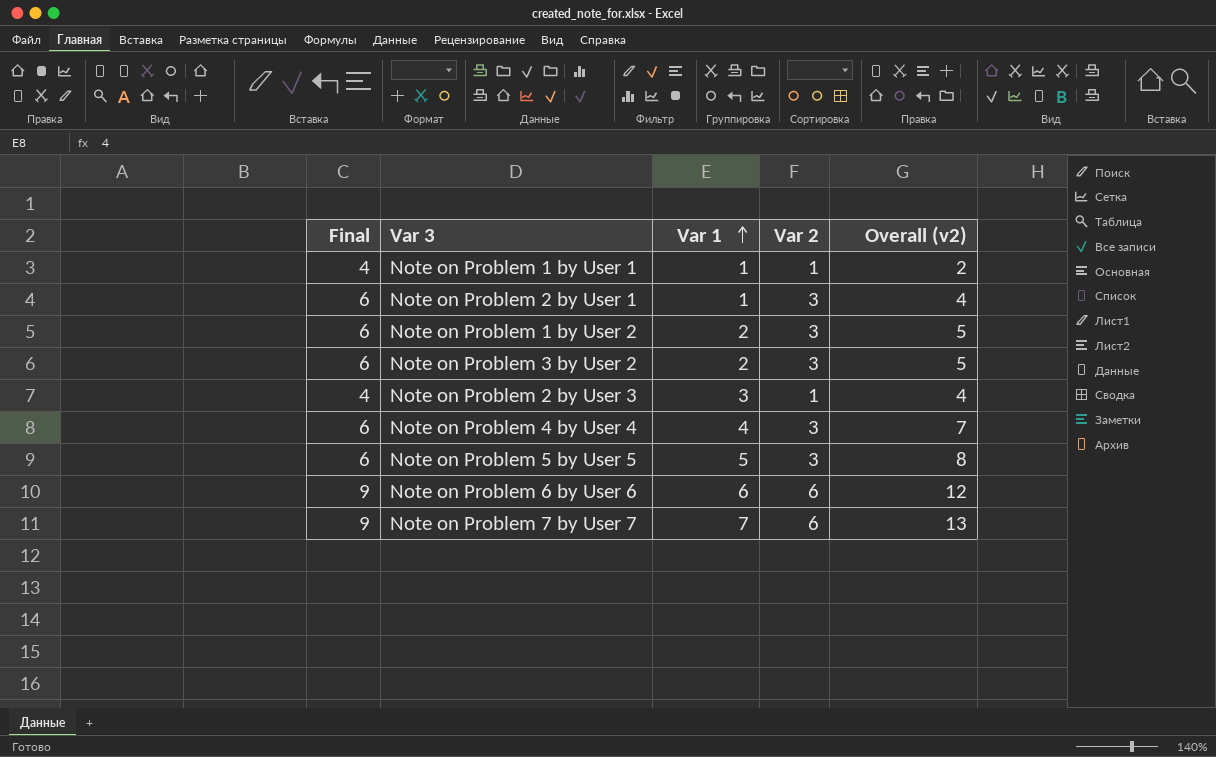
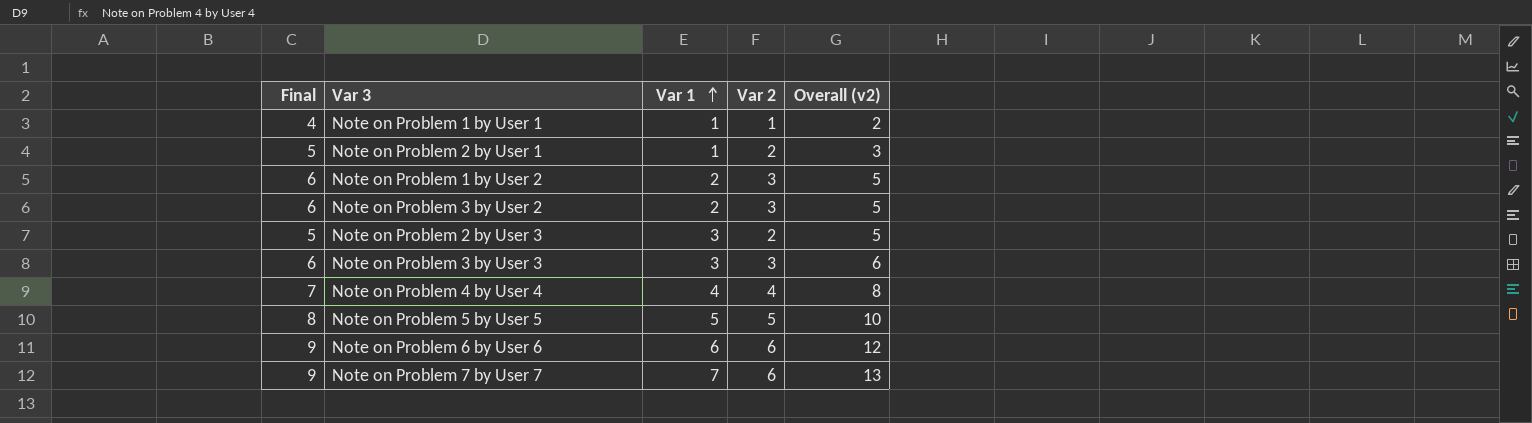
Note on Problem 2 by User 1 | Final: 6 -> 5
Note on Problem 2 by User 1 | Var 2: 3 -> 2
Note on Problem 2 by User 1 | Overall (v2): 4 -> 3
Note on Problem 2 by User 3 | Final: 4 -> 5
Note on Problem 2 by User 3 | Var 2: 1 -> 2
Note on Problem 2 by User 3 | Overall (v2): 4 -> 5
row Note on Problem 3 by User 3: none -> 6 | 3 | 3 | 6
Note on Problem 4 by User 4 | Final: 6 -> 7
Note on Problem 4 by User 4 | Var 2: 3 -> 4
Note on Problem 4 by User 4 | Overall (v2): 7 -> 8
Note on Problem 5 by User 5 | Final: 6 -> 8
Note on Problem 5 by User 5 | Var 2: 3 -> 5
Note on Problem 5 by User 5 | Overall (v2): 8 -> 10

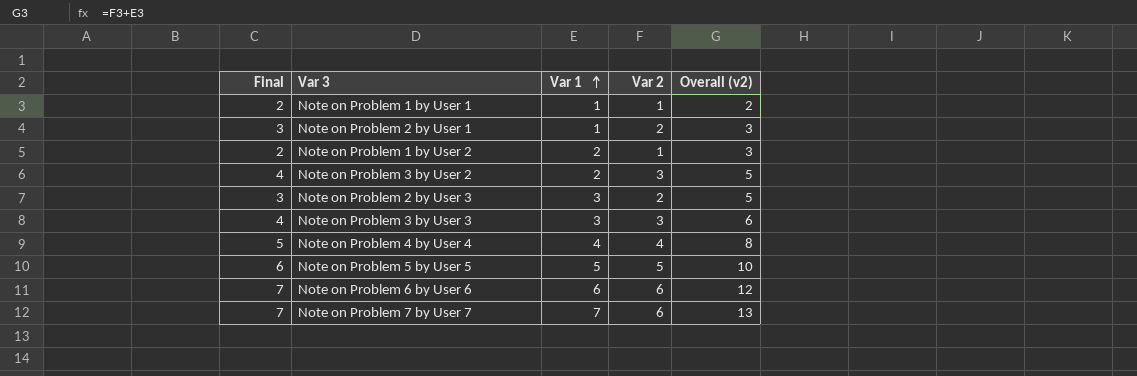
column Final | formula: [Var 2] + 3 -> [Var 2] + 1
Note on Problem 1 by User 2 | Var 2: 3 -> 1
Note on Problem 1 by User 2 | Overall (v2): 5 -> 3

